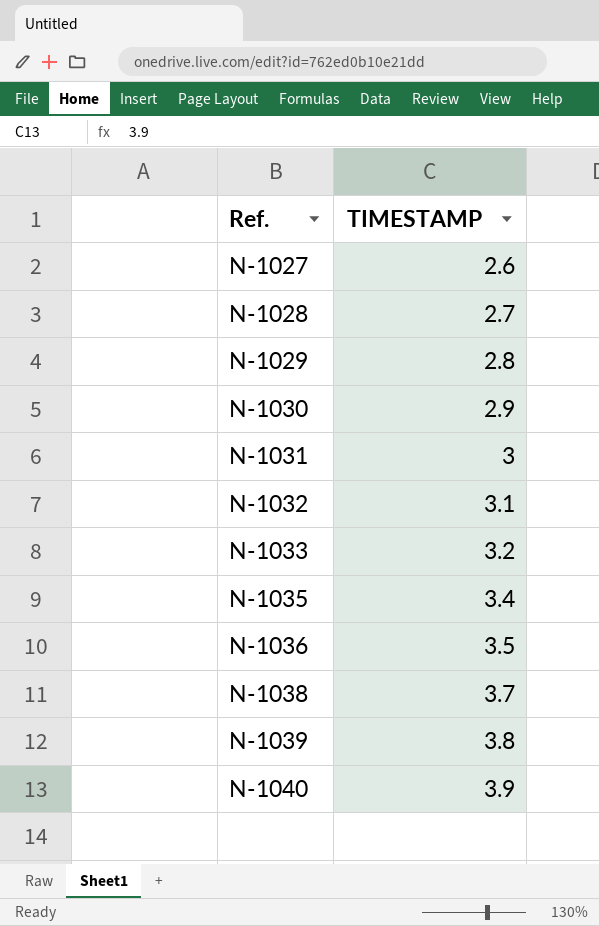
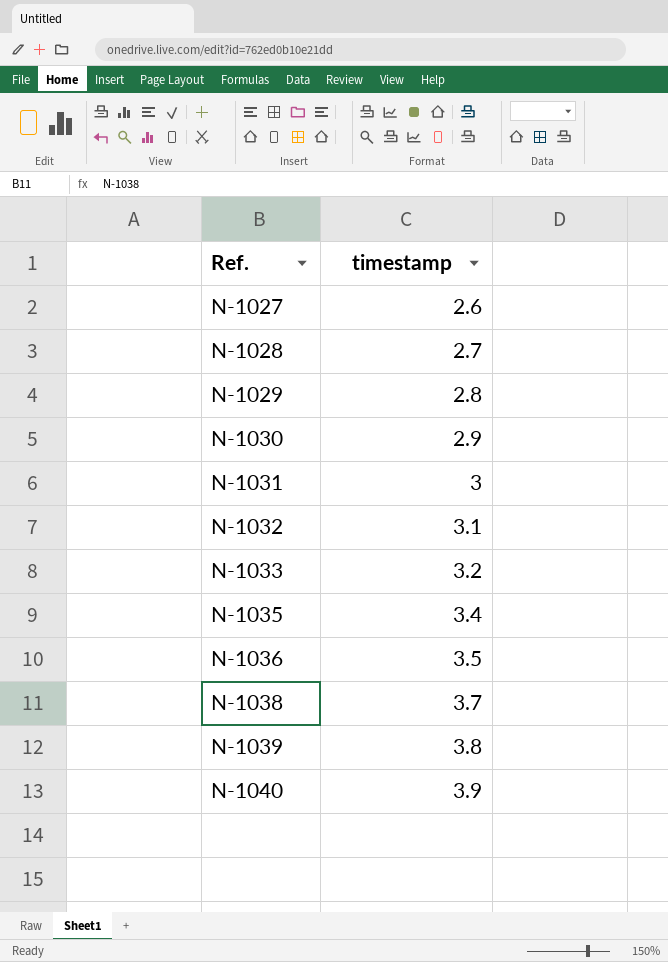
column name: TIMESTAMP -> timestamp

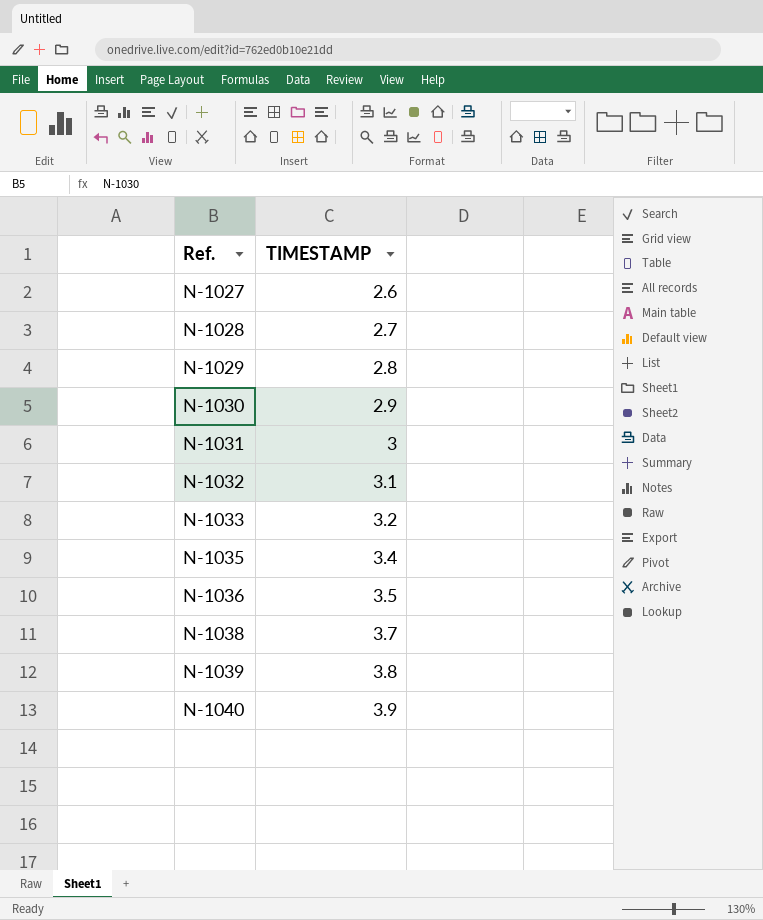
column name: timestamp -> TIMESTAMP

